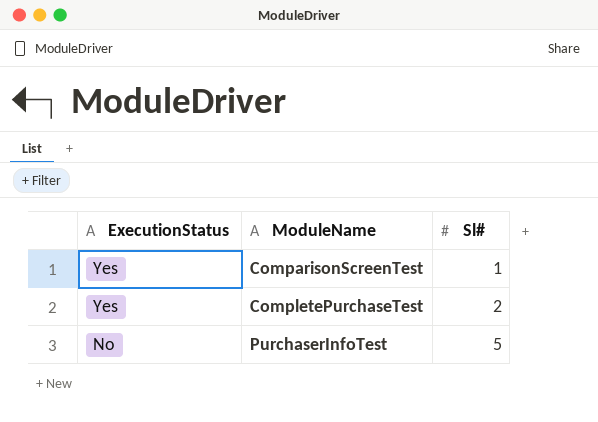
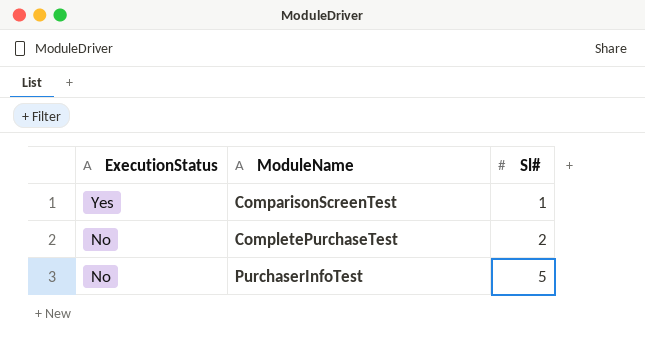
CompletePurchaseTest | ExecutionStatus: Yes -> No

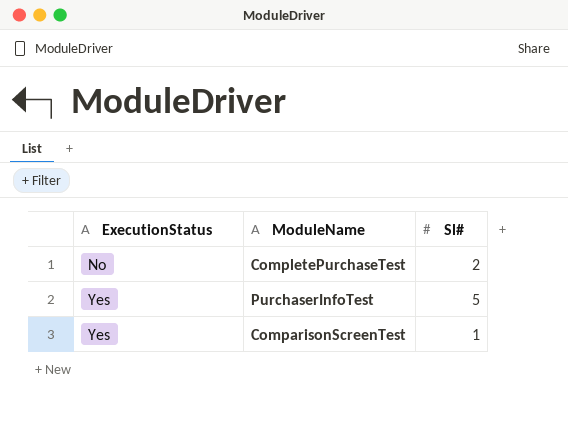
row order: ExecutionStatus descending -> ExecutionStatus ascending
PurchaserInfoTest | ExecutionStatus: No -> Yes

